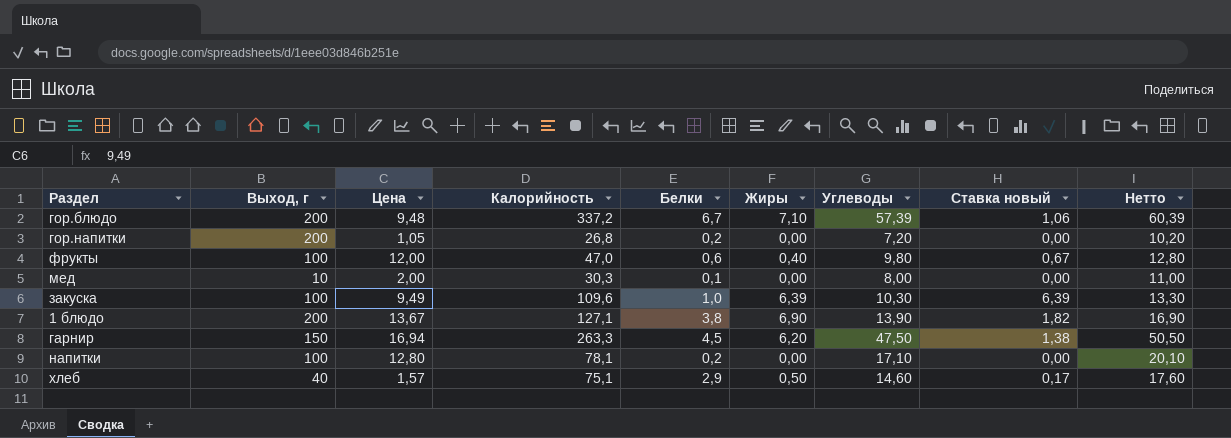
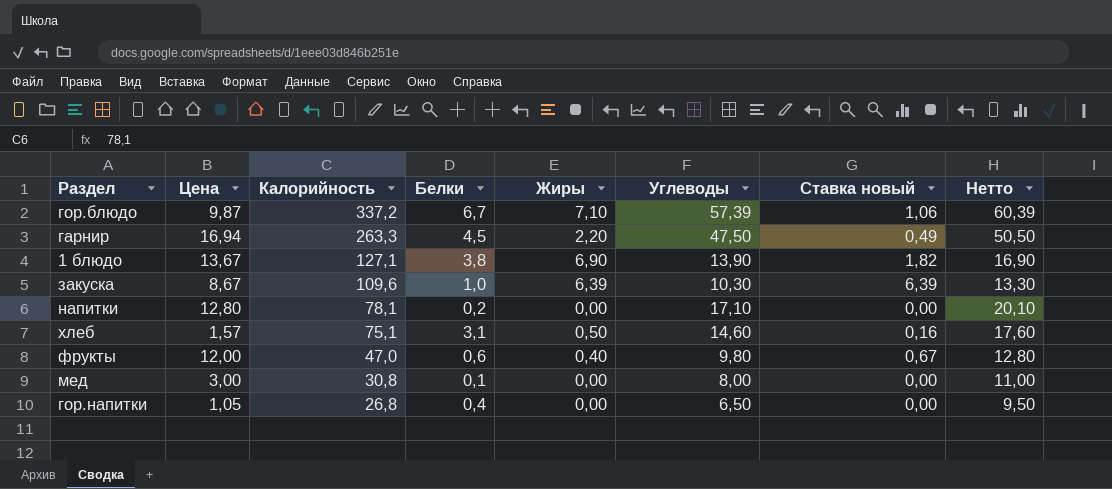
row order: none -> Калорийность descending
column Выход, г | position: 2 -> none
гор.блюдо | Цена: 9,48 -> 9,87
гарнир | Жиры: 6,20 -> 2,20
гарнир | Ставка новый: 1,38 -> 0,49
закуска | Цена: 9,49 -> 8,67
хлеб | Белки: 2,9 -> 3,1
хлеб | Ставка новый: 0,17 -> 0,16
мед | Цена: 2,00 -> 3,00
мед | Калорийность: 30,3 -> 30,8
гор.напитки | Белки: 0,2 -> 0,4
гор.напитки | Углеводы: 7,20 -> 6,50
гор.напитки | Нетто: 10,20 -> 9,50

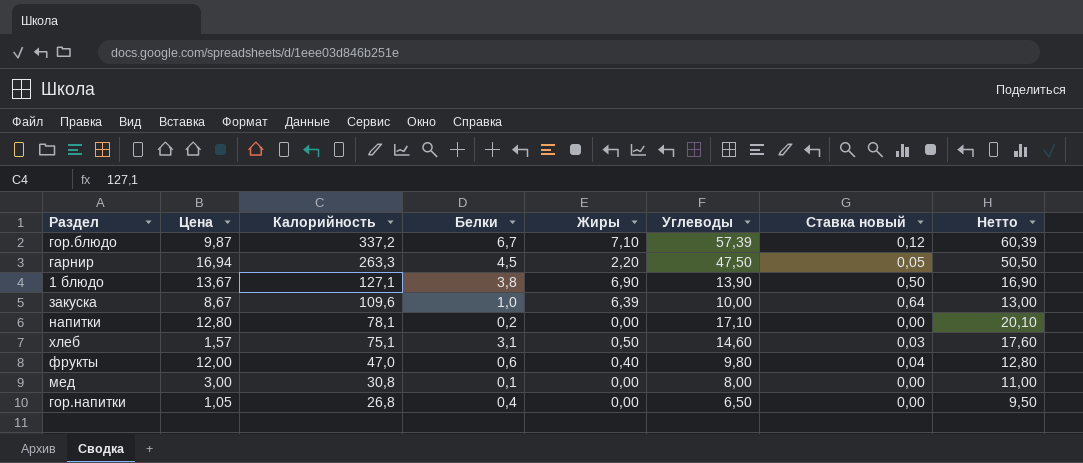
column Ставка новый | formula: [Жиры] / [Белки] -> [Жиры] / [Углеводы]
закуска | Углеводы: 10,30 -> 10,00
закуска | Нетто: 13,30 -> 13,00

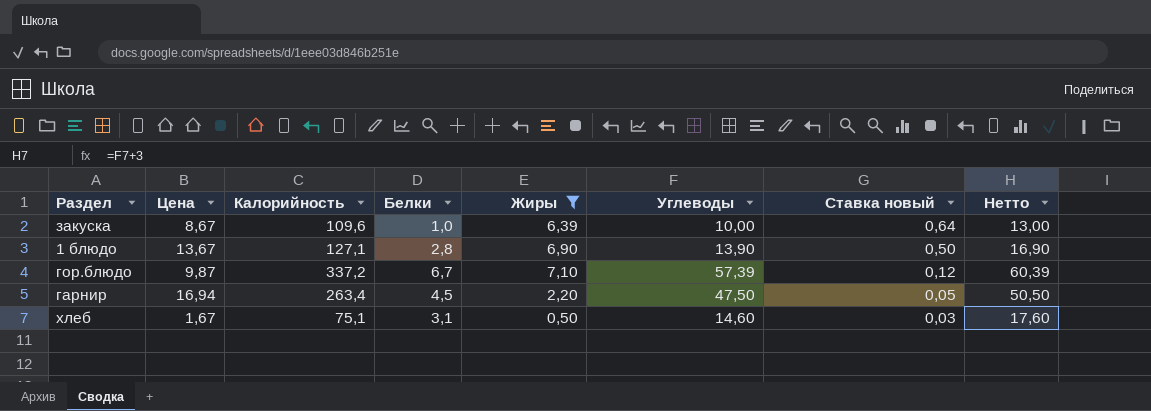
filter: none -> Жиры >= 0,50
row order: Калорийность descending -> Ставка новый descending
1 блюдо | Белки: 3,8 -> 2,8
гарнир | Калорийность: 263,3 -> 263,4
хлеб | Цена: 1,57 -> 1,67

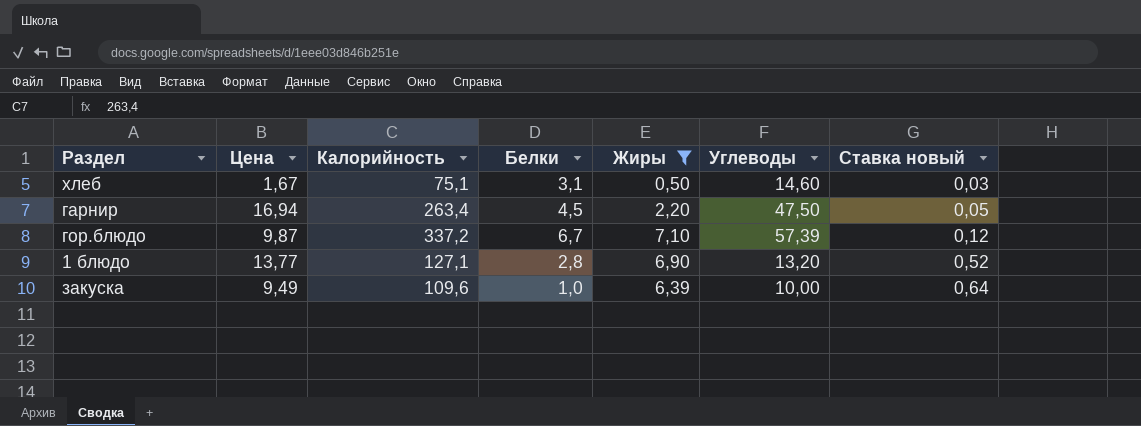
row order: Ставка новый descending -> Ставка новый ascending
column Нетто | formula: [Углеводы] + 3 -> none
1 блюдо | Цена: 13,67 -> 13,77
1 блюдо | Углеводы: 13,90 -> 13,20
1 блюдо | Ставка новый: 0,50 -> 0,52
закуска | Цена: 8,67 -> 9,49

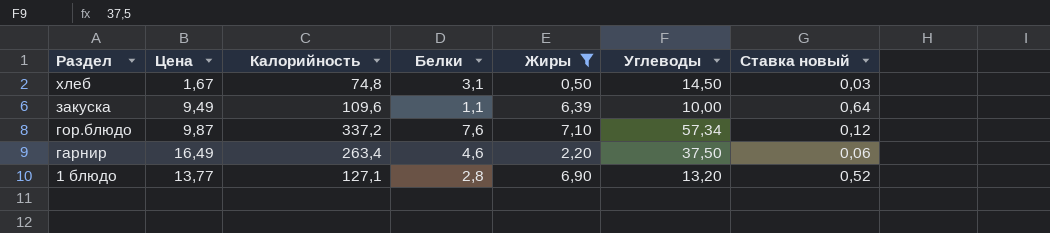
row order: Ставка новый ascending -> Раздел descending
хлеб | Калорийность: 75,1 -> 74,8
хлеб | Углеводы: 14,60 -> 14,50
закуска | Белки: 1,0 -> 1,1
гор.блюдо | Белки: 6,7 -> 7,6
гор.блюдо | Углеводы: 57,39 -> 57,34
гарнир | Цена: 16,94 -> 16,49
гарнир | Белки: 4,5 -> 4,6
гарнир | Углеводы: 47,50 -> 37,50
гарнир | Ставка новый: 0,05 -> 0,06

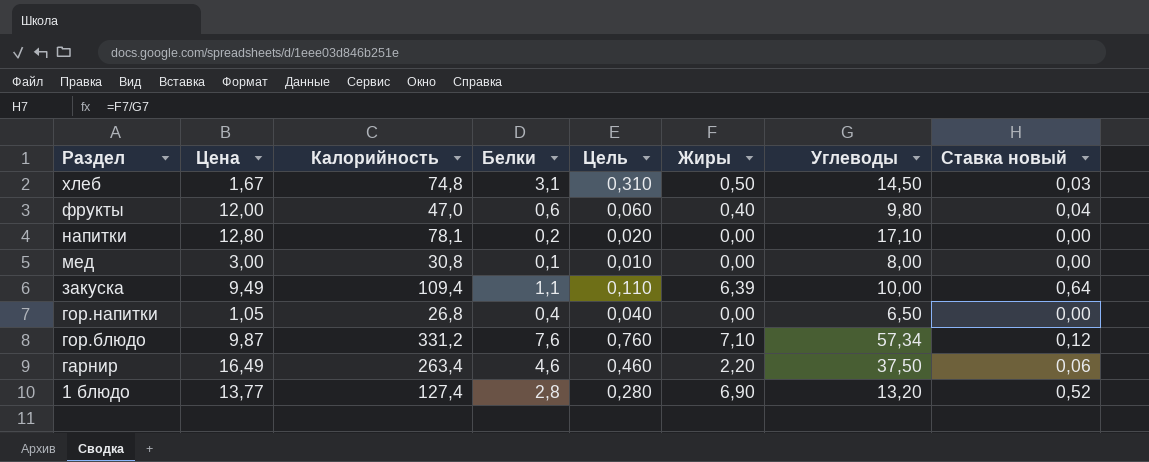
filter: Жиры >= 0,50 -> none
column Цель | formula: none -> [Белки] * 0,1
закуска | Калорийность: 109,6 -> 109,4
гор.блюдо | Калорийность: 337,2 -> 331,2
1 блюдо | Калорийность: 127,1 -> 127,4

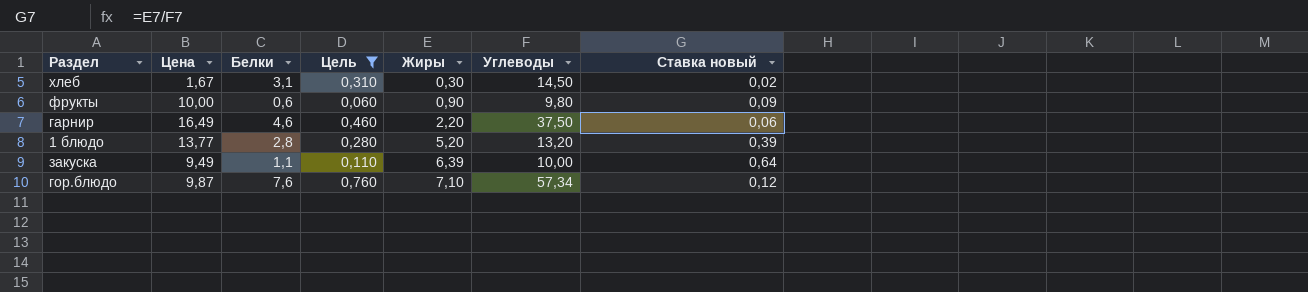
filter: none -> Цель >= 0,060
row order: Раздел descending -> Жиры ascending
column Калорийность | position: 3 -> none
хлеб | Жиры: 0,50 -> 0,30
хлеб | Ставка новый: 0,03 -> 0,02
фрукты | Цена: 12,00 -> 10,00
фрукты | Жиры: 0,40 -> 0,90
фрукты | Ставка новый: 0,04 -> 0,09
1 блюдо | Жиры: 6,90 -> 5,20
1 блюдо | Ставка новый: 0,52 -> 0,39

